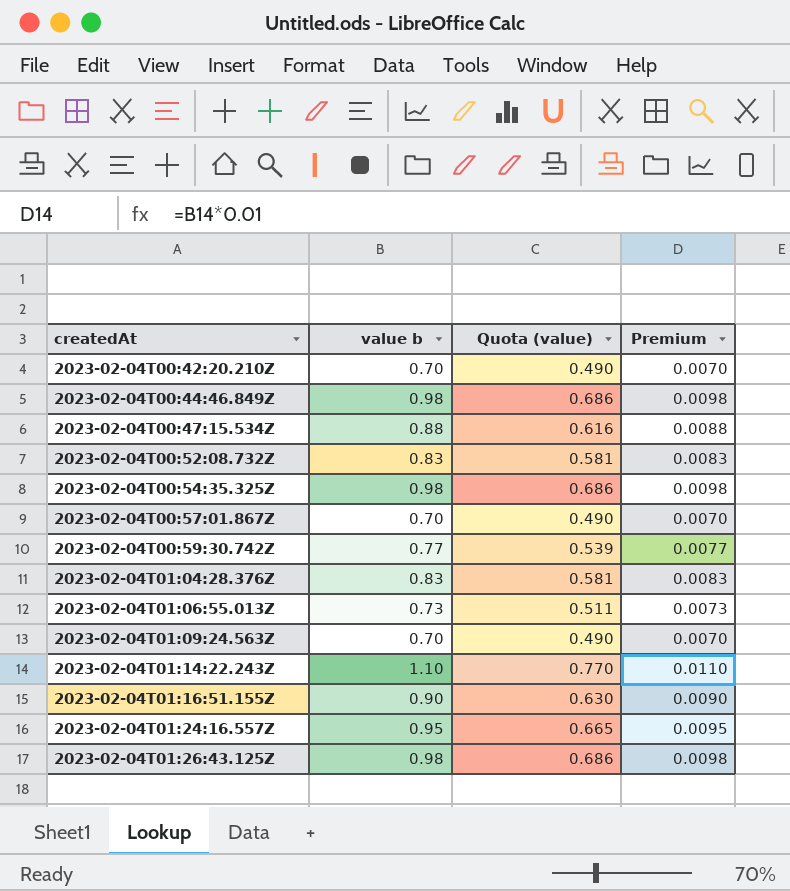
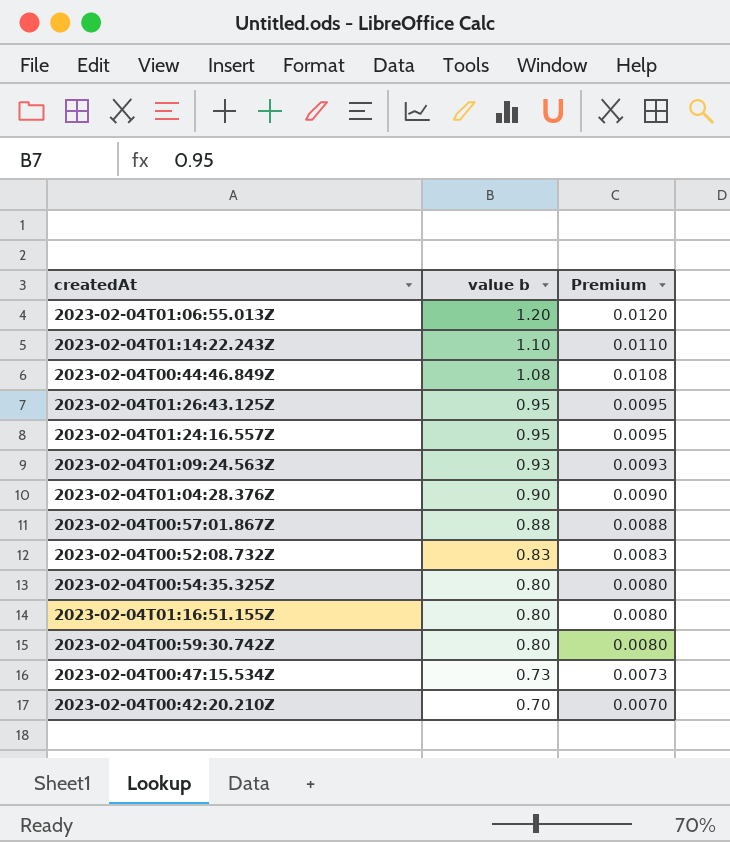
row order: createdAt ascending -> value b descending
column Quota (value) | formula: [value b] * 0.7 -> none
2023-02-04T01:06:55.013Z | value b: 0.73 -> 1.20
2023-02-04T01:06:55.013Z | Premium: 0.0073 -> 0.0120
2023-02-04T00:44:46.849Z | value b: 0.98 -> 1.08
2023-02-04T00:44:46.849Z | Premium: 0.0098 -> 0.0108
2023-02-04T01:26:43.125Z | value b: 0.98 -> 0.95
2023-02-04T01:26:43.125Z | Premium: 0.0098 -> 0.0095
2023-02-04T01:09:24.563Z | value b: 0.70 -> 0.93
2023-02-04T01:09:24.563Z | Premium: 0.0070 -> 0.0093
2023-02-04T01:04:28.376Z | value b: 0.83 -> 0.90
2023-02-04T01:04:28.376Z | Premium: 0.0083 -> 0.0090
2023-02-04T00:57:01.867Z | value b: 0.70 -> 0.88
2023-02-04T00:57:01.867Z | Premium: 0.0070 -> 0.0088
2023-02-04T00:54:35.325Z | value b: 0.98 -> 0.80
2023-02-04T00:54:35.325Z | Premium: 0.0098 -> 0.0080
2023-02-04T01:16:51.155Z | value b: 0.90 -> 0.80
2023-02-04T01:16:51.155Z | Premium: 0.0090 -> 0.0080
2023-02-04T00:59:30.742Z | value b: 0.77 -> 0.80
2023-02-04T00:59:30.742Z | Premium: 0.0077 -> 0.0080
2023-02-04T00:47:15.534Z | value b: 0.88 -> 0.73
2023-02-04T00:47:15.534Z | Premium: 0.0088 -> 0.0073

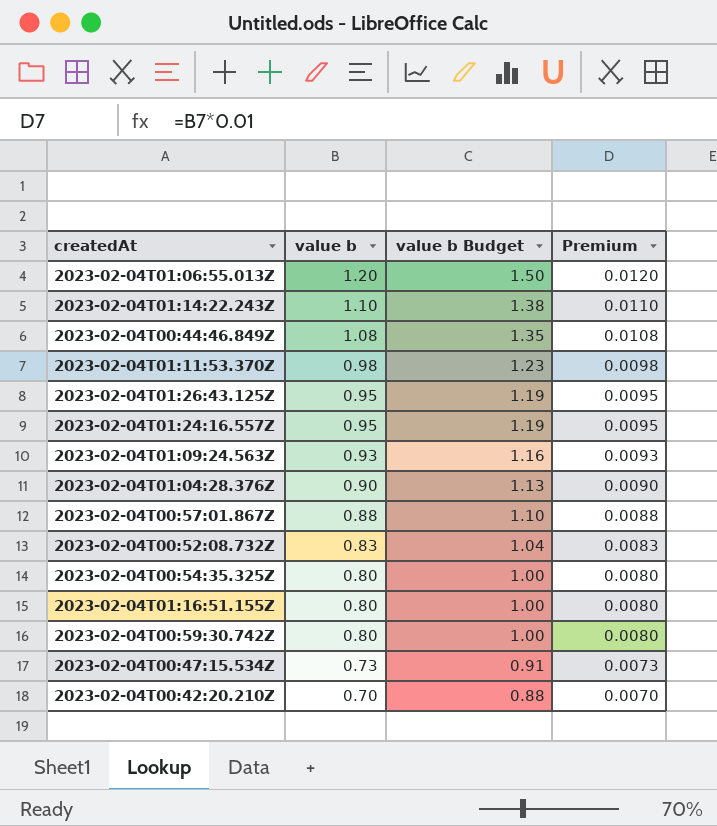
column value b Budget | formula: none -> [value b] * 1.25
row 2023-02-04T01:11:53.370Z: none -> 0.98 | 1.23 | 0.0098

